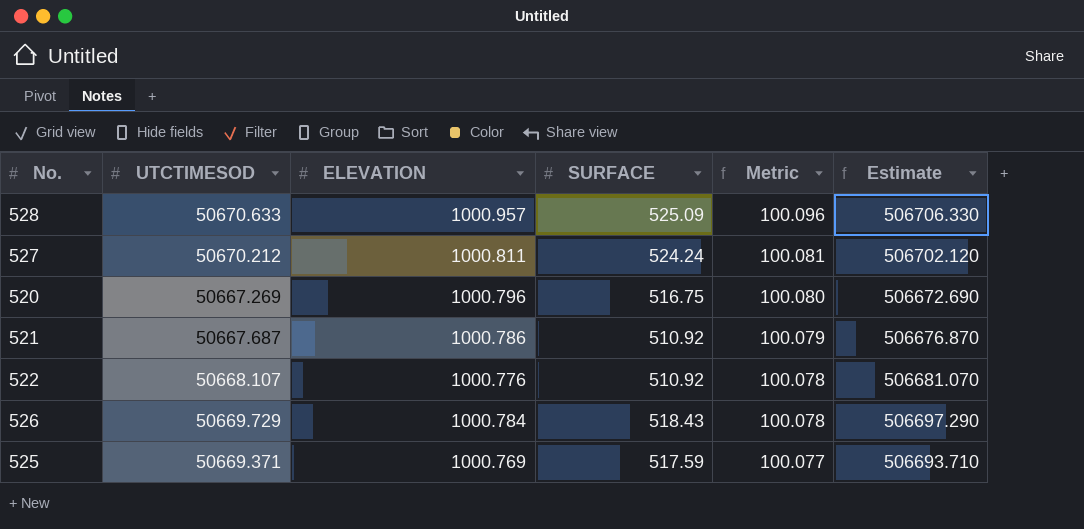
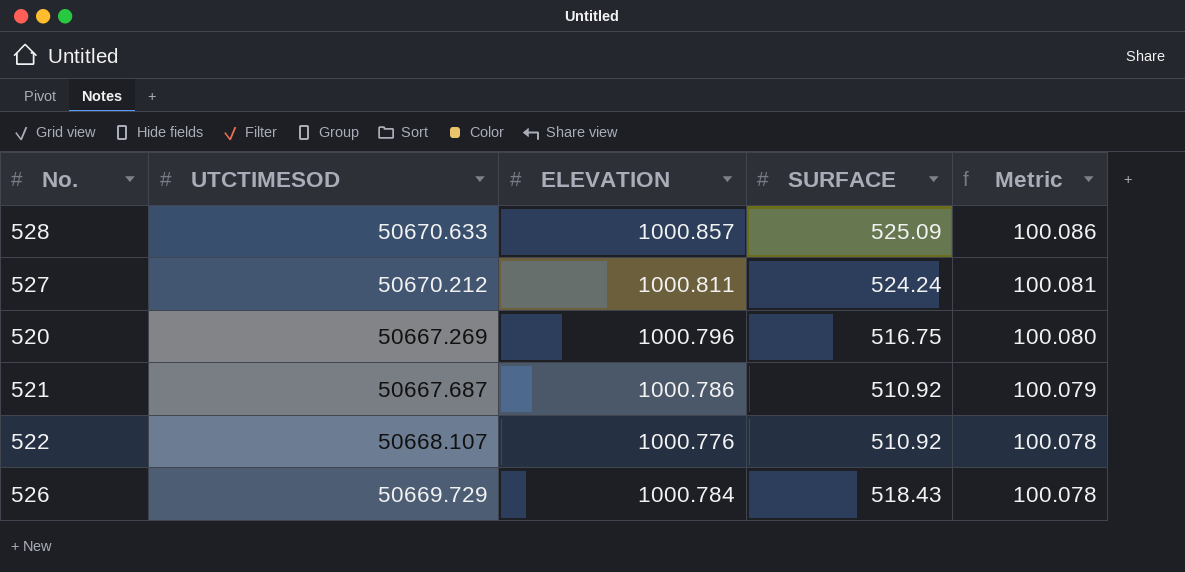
column Estimate | formula: [UTCTIMESOD] * 10 -> none
row 525: 50669.371 | 1000.769 | 517.59 | 100.077 | 506693.710 -> none
528 | ELEVATION: 1000.957 -> 1000.857
528 | Metric: 100.096 -> 100.086

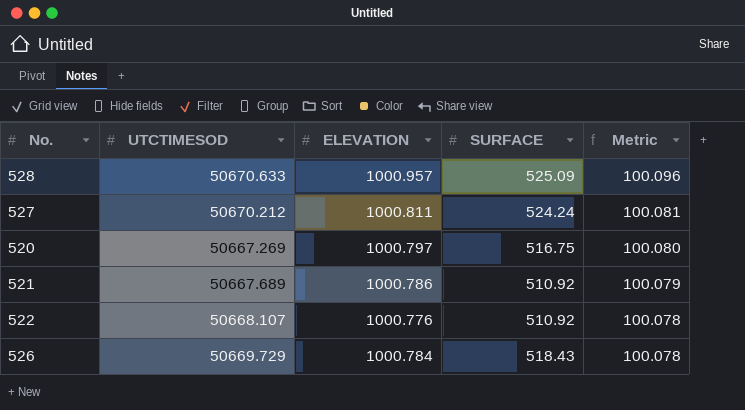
528 | ELEVATION: 1000.857 -> 1000.957
528 | Metric: 100.086 -> 100.096
520 | ELEVATION: 1000.796 -> 1000.797
521 | UTCTIMESOD: 50667.687 -> 50667.689

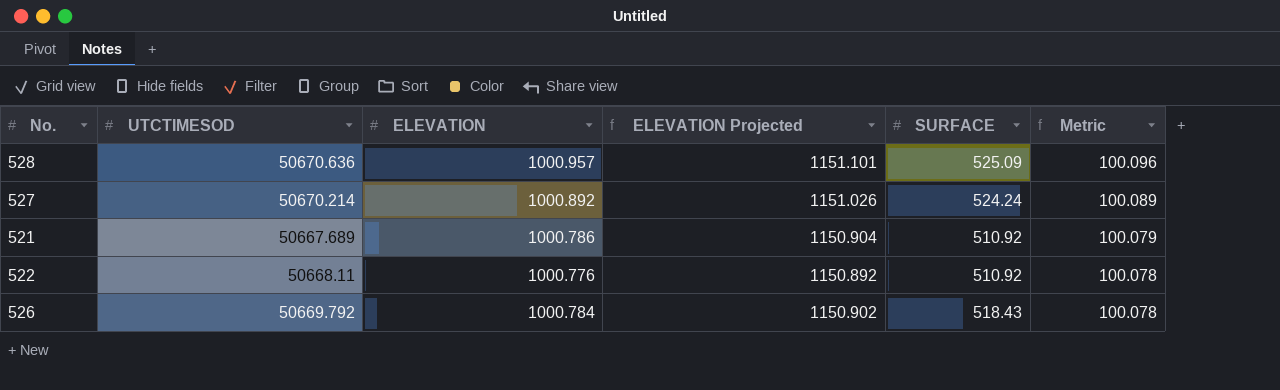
column ELEVATION Projected | formula: none -> [ELEVATION] * 1.15
row 520: 50667.269 | 1000.797 | 516.75 | 100.080 -> none
528 | UTCTIMESOD: 50670.633 -> 50670.636
527 | UTCTIMESOD: 50670.212 -> 50670.214
527 | ELEVATION: 1000.811 -> 1000.892
527 | Metric: 100.081 -> 100.089
522 | UTCTIMESOD: 50668.107 -> 50668.11
526 | UTCTIMESOD: 50669.729 -> 50669.792

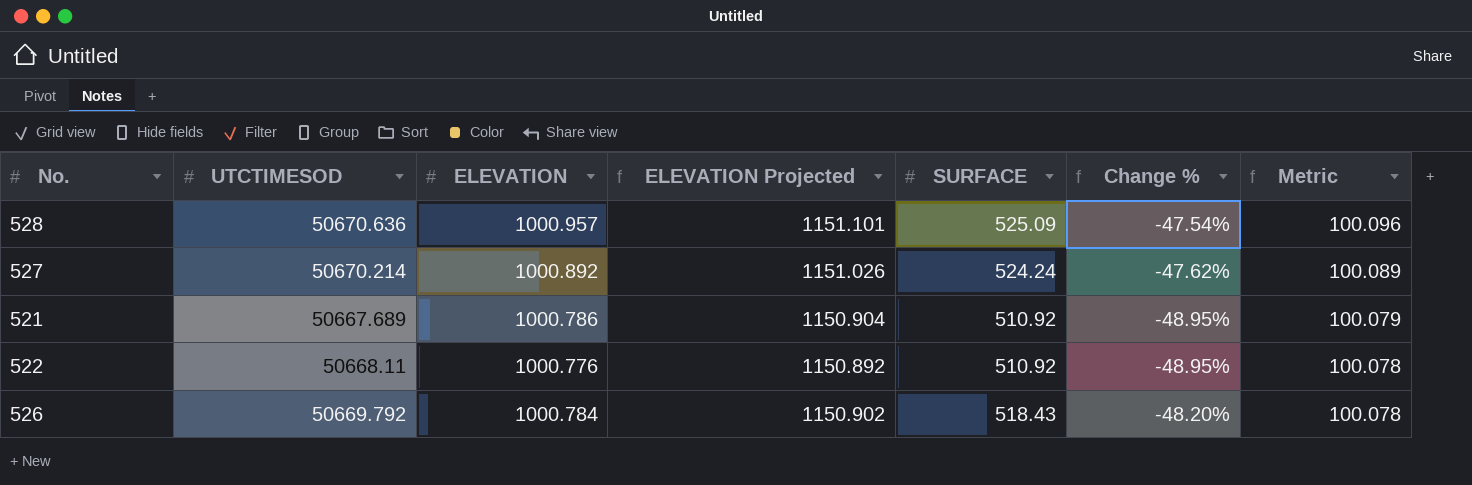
column Change % | formula: none -> ([SURFACE] - [ELEVATION]) / [ELEVATION]

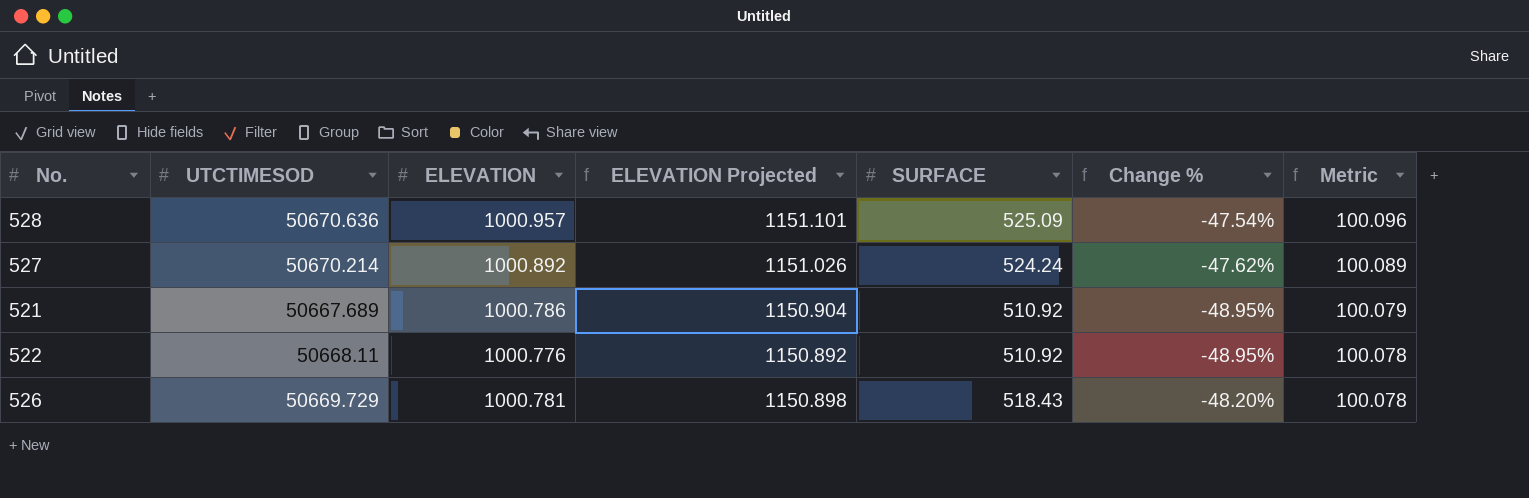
526 | UTCTIMESOD: 50669.792 -> 50669.729
526 | ELEVATION: 1000.784 -> 1000.781
526 | ELEVATION Projected: 1150.902 -> 1150.898

